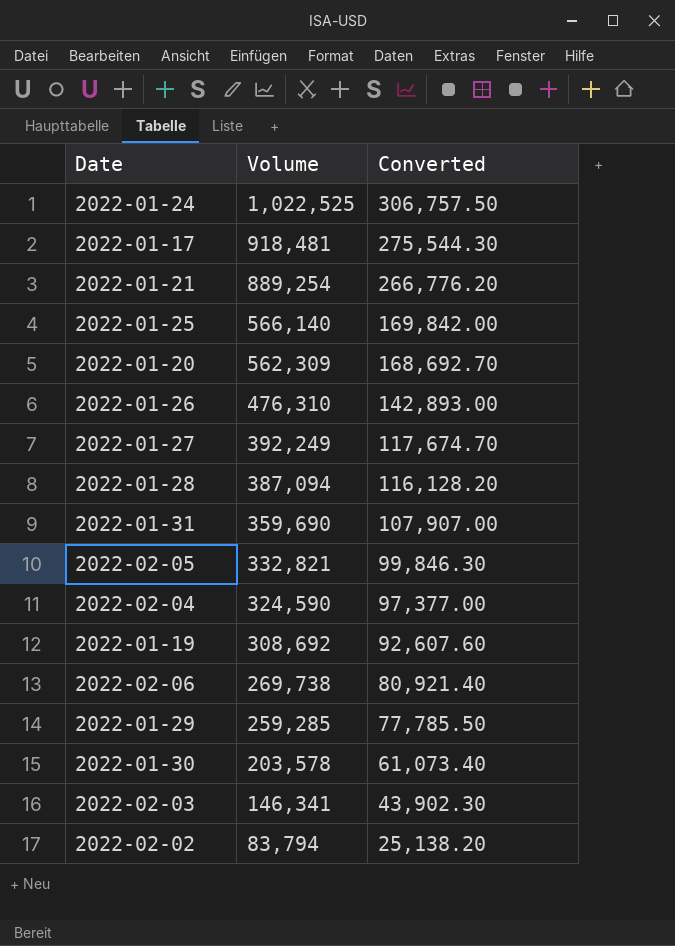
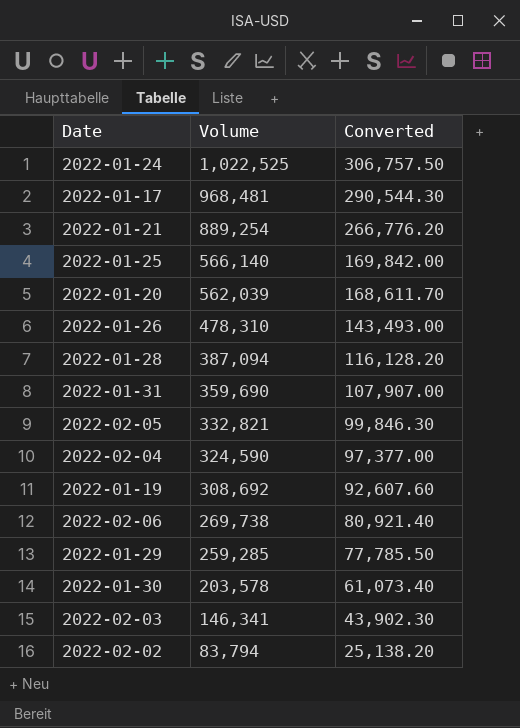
row 2022-01-27: 392,249 | 117,674.70 -> none
2022-01-17 | Volume: 918,481 -> 968,481
2022-01-17 | Converted: 275,544.30 -> 290,544.30
2022-01-20 | Volume: 562,309 -> 562,039
2022-01-20 | Converted: 168,692.70 -> 168,611.70
2022-01-26 | Volume: 476,310 -> 478,310
2022-01-26 | Converted: 142,893.00 -> 143,493.00

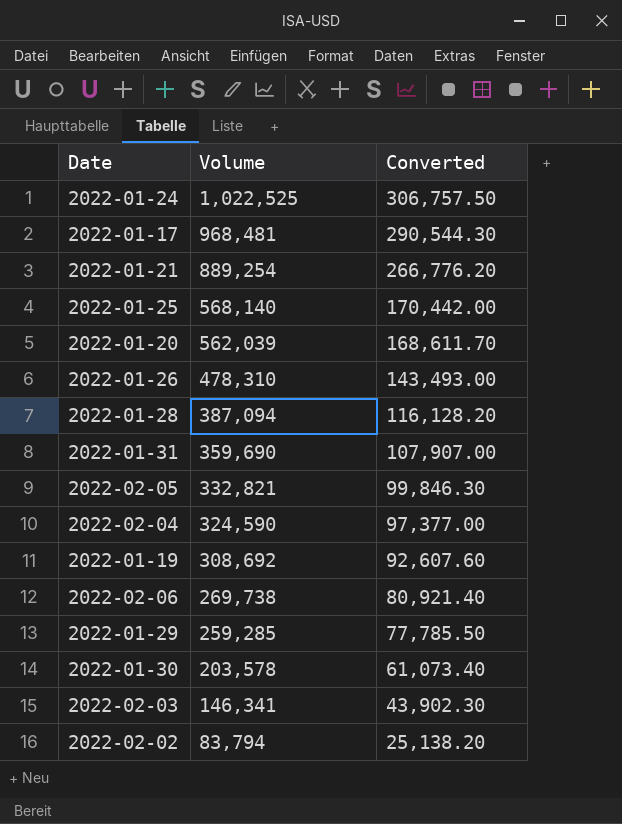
2022-01-25 | Volume: 566,140 -> 568,140
2022-01-25 | Converted: 169,842.00 -> 170,442.00

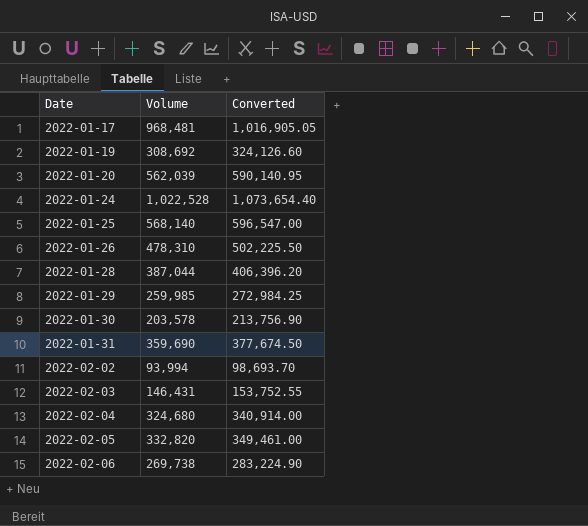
row order: Volume descending -> Date ascending
column Converted | formula: [Volume] * 0.3 -> [Volume] * 1.05
row 2022-01-21: 889,254 | 266,776.20 -> none
2022-01-24 | Volume: 1,022,525 -> 1,022,528
2022-01-28 | Volume: 387,094 -> 387,044
2022-01-29 | Volume: 259,285 -> 259,985
2022-02-02 | Volume: 83,794 -> 93,994
2022-02-03 | Volume: 146,341 -> 146,431
2022-02-04 | Volume: 324,590 -> 324,680
2022-02-05 | Volume: 332,821 -> 332,820

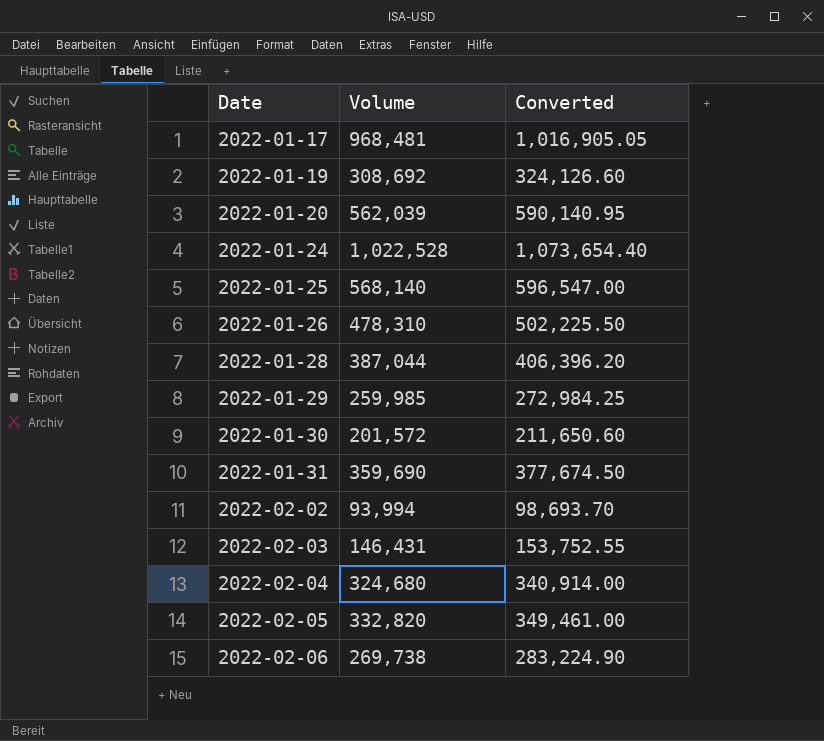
2022-01-30 | Volume: 203,578 -> 201,572
2022-01-30 | Converted: 213,756.90 -> 211,650.60

